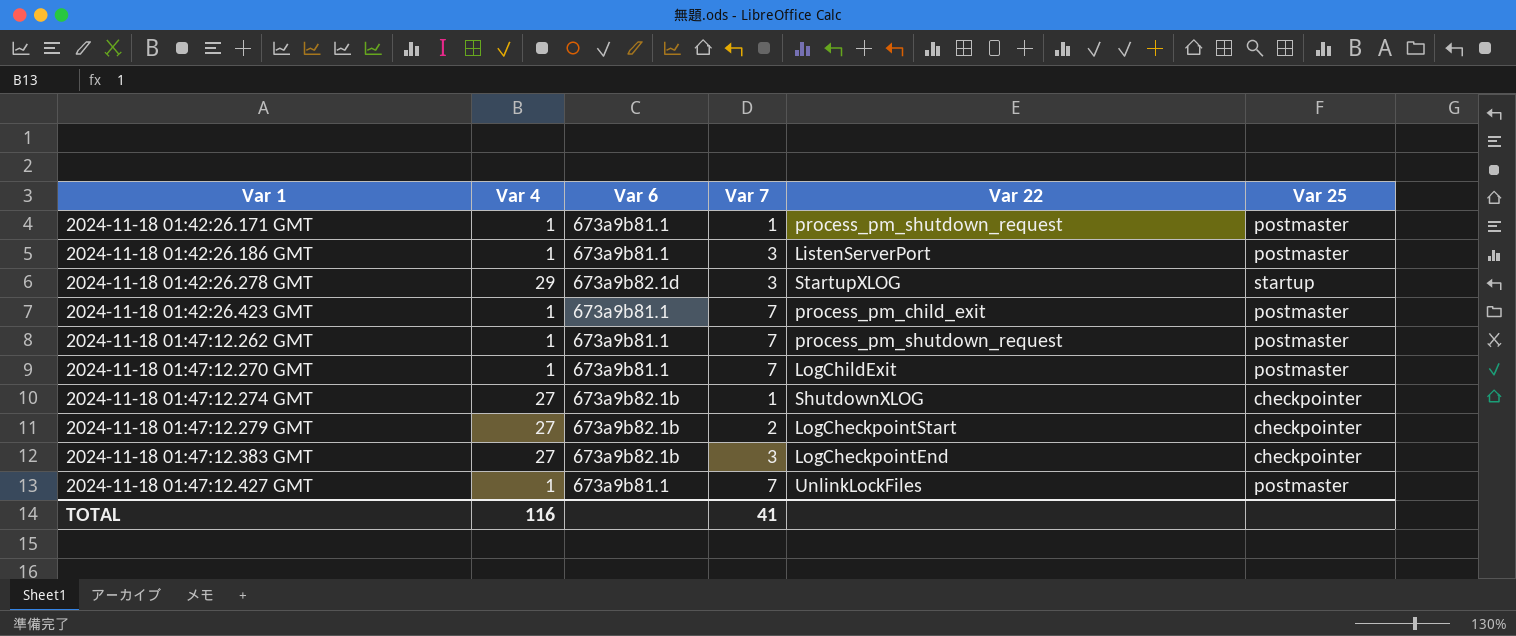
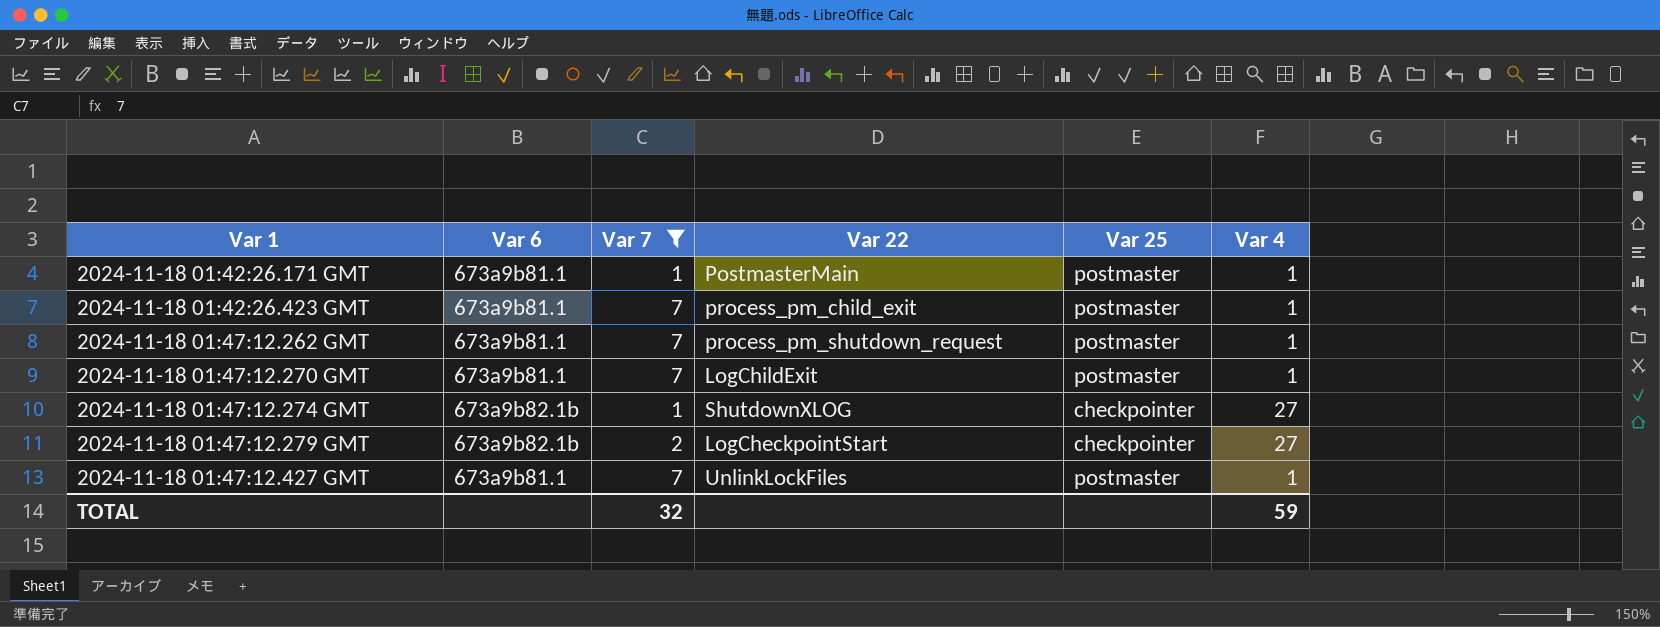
filter: none -> Var 7 != 3
column Var 4 | position: 2 -> 6
2024-11-18 01:42:26.171 GMT | Var 22: process_pm_shutdown_request -> PostmasterMain
TOTAL | Var 7: 41 -> 32
TOTAL | Var 4: 116 -> 59

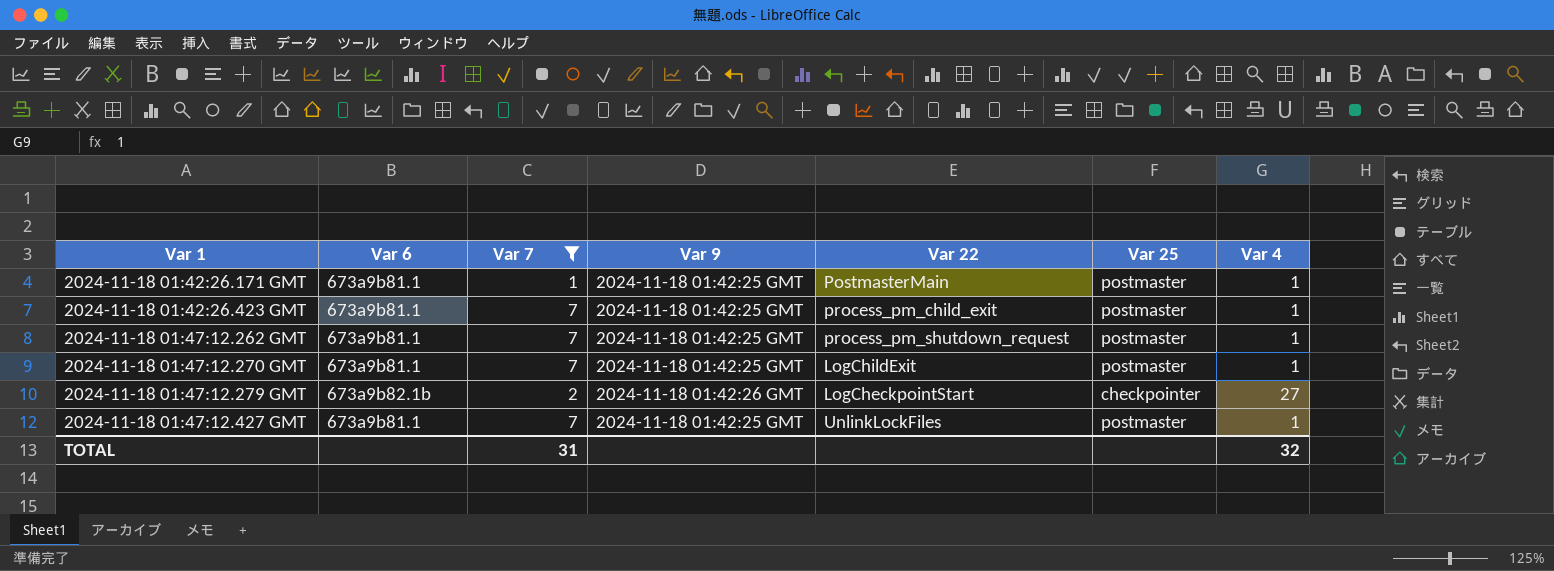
column Var 9 | position: none -> 4
row 2024-11-18 01:47:12.274 GMT: 673a9b82.1b | 1 | ShutdownXLOG | checkpointer | 27 -> none
TOTAL | Var 7: 32 -> 31
TOTAL | Var 4: 59 -> 32

